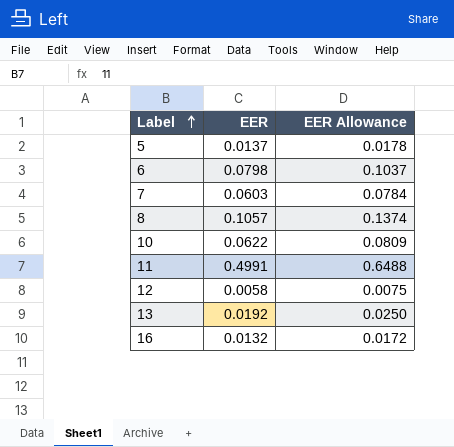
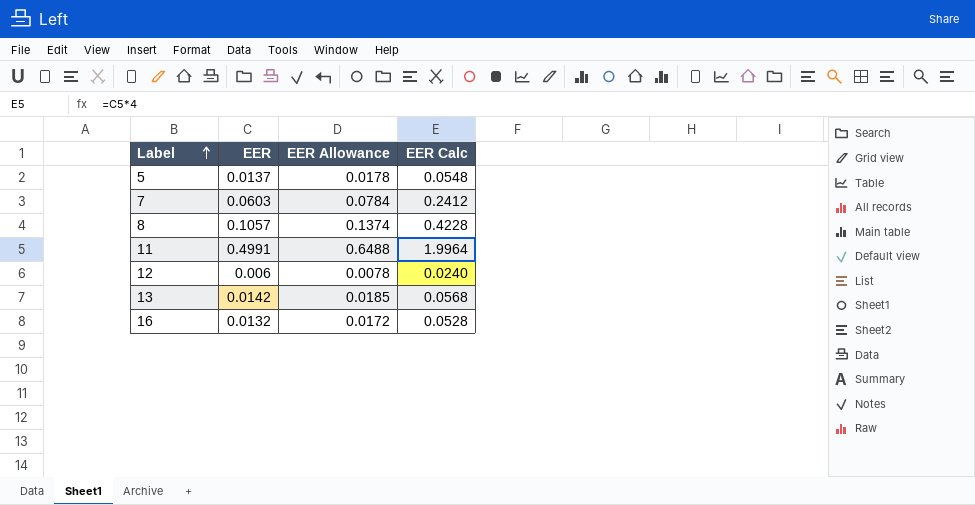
column EER Calc | formula: none -> [EER] * 4
row 6: 0.0798 | 0.1037 -> none
row 10: 0.0622 | 0.0809 -> none
12 | EER: 0.0058 -> 0.006
12 | EER Allowance: 0.0075 -> 0.0078
13 | EER: 0.0192 -> 0.0142
13 | EER Allowance: 0.0250 -> 0.0185

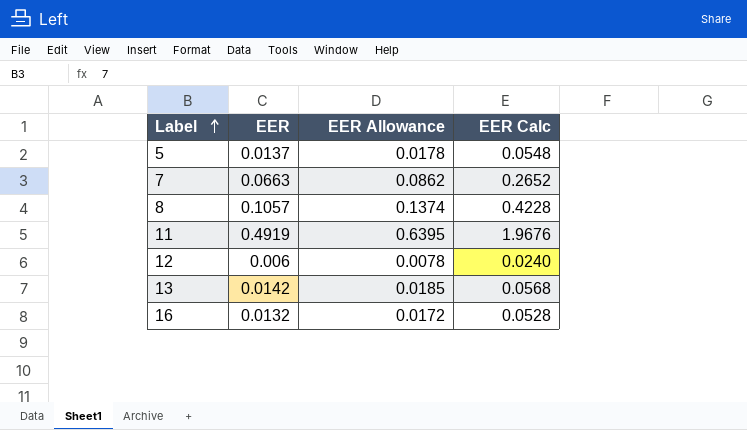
7 | EER: 0.0603 -> 0.0663
7 | EER Allowance: 0.0784 -> 0.0862
7 | EER Calc: 0.2412 -> 0.2652
11 | EER: 0.4991 -> 0.4919
11 | EER Allowance: 0.6488 -> 0.6395
11 | EER Calc: 1.9964 -> 1.9676

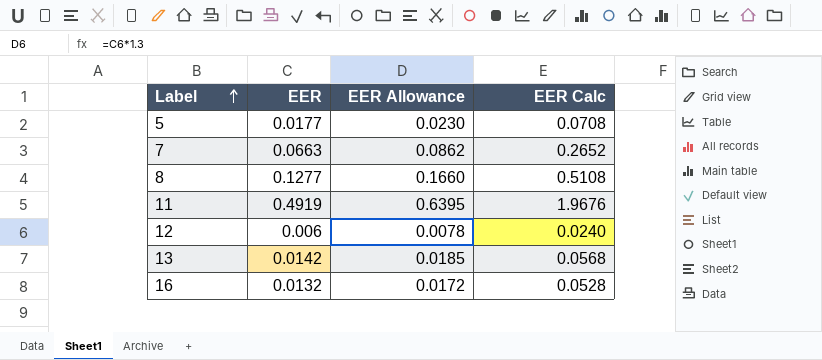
5 | EER: 0.0137 -> 0.0177
5 | EER Allowance: 0.0178 -> 0.0230
5 | EER Calc: 0.0548 -> 0.0708
8 | EER: 0.1057 -> 0.1277
8 | EER Allowance: 0.1374 -> 0.1660
8 | EER Calc: 0.4228 -> 0.5108

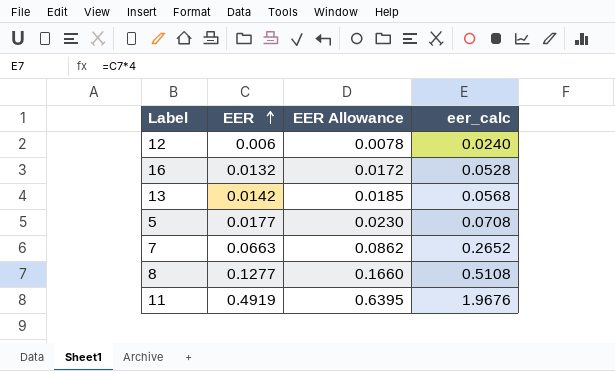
row order: Label ascending -> EER ascending
column name: EER Calc -> eer_calc

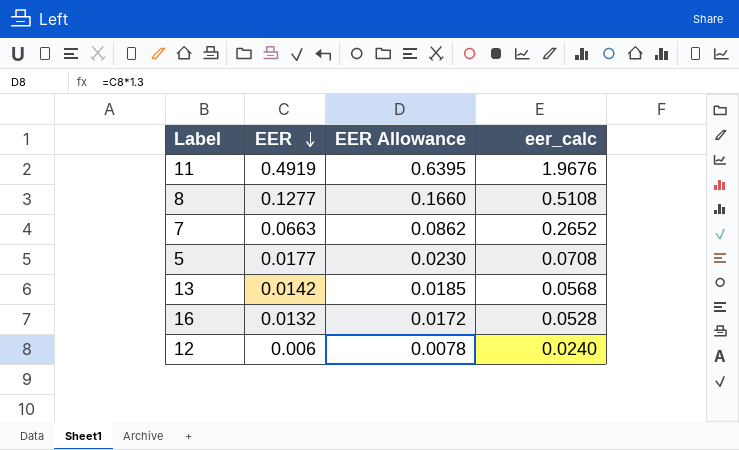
row order: EER ascending -> EER descending

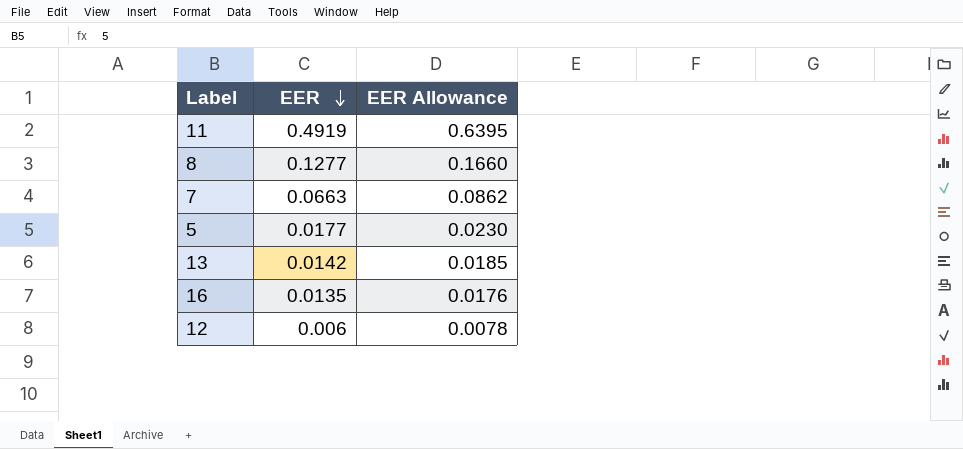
column eer_calc | formula: [EER] * 4 -> none
16 | EER: 0.0132 -> 0.0135
16 | EER Allowance: 0.0172 -> 0.0176

